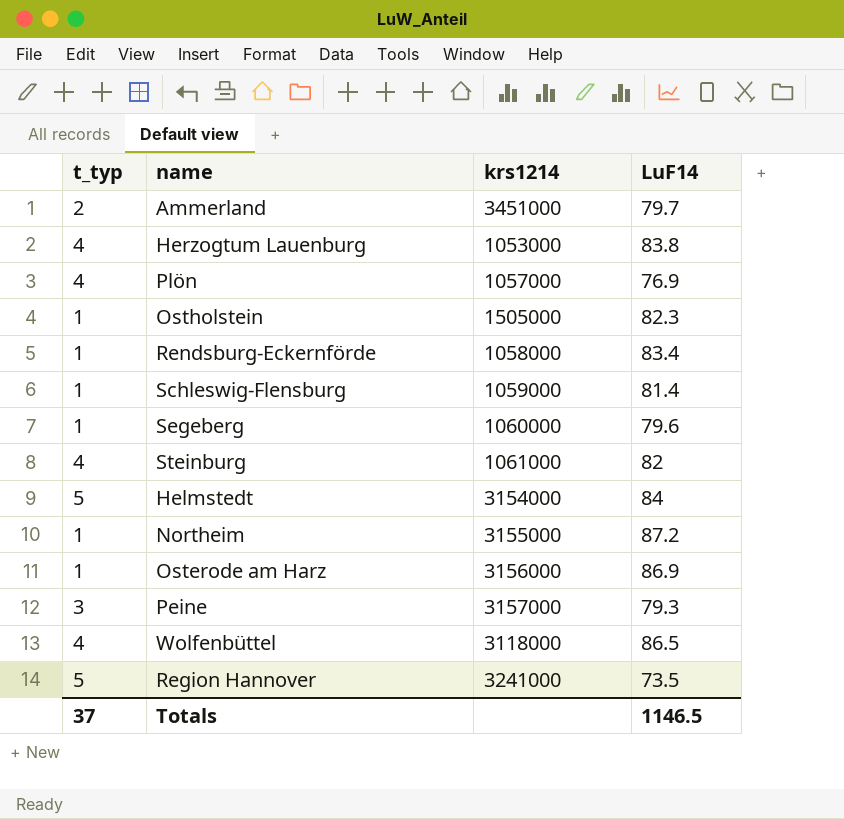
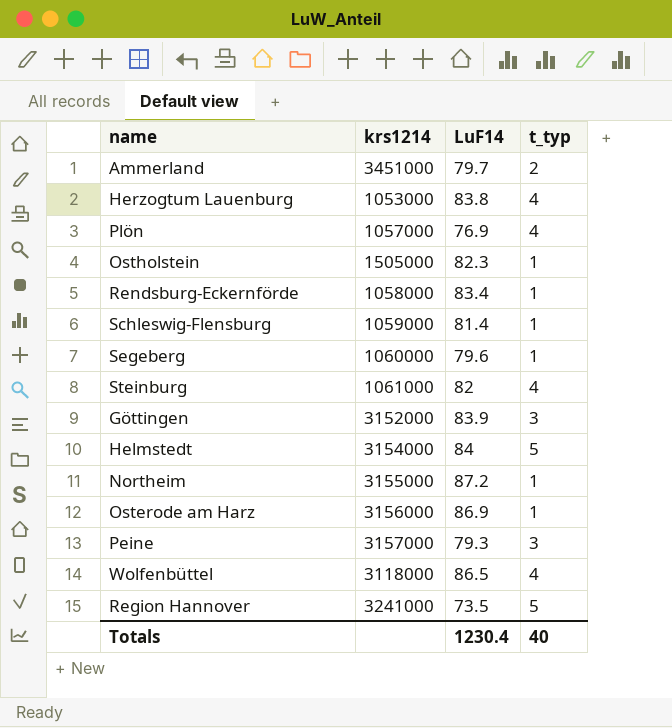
column t_typ | position: 1 -> 4
row Göttingen: none -> 3152000 | 83.9 | 3
Totals | LuF14: 1146.5 -> 1230.4
Totals | t_typ: 37 -> 40

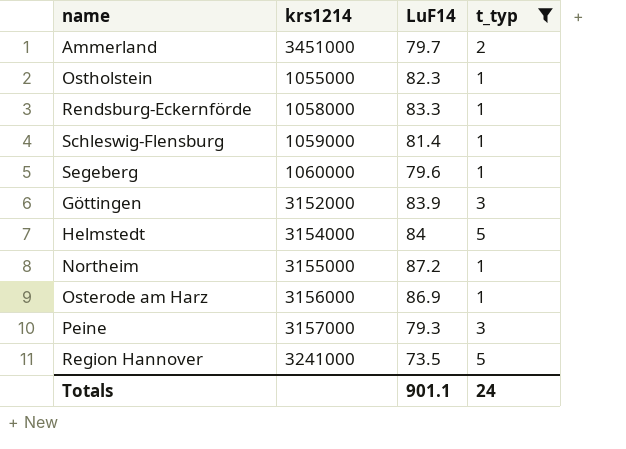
filter: none -> t_typ != 4
Ostholstein | krs1214: 1505000 -> 1055000
Rendsburg-Eckernförde | LuF14: 83.4 -> 83.3
Totals | LuF14: 1230.4 -> 901.1
Totals | t_typ: 40 -> 24

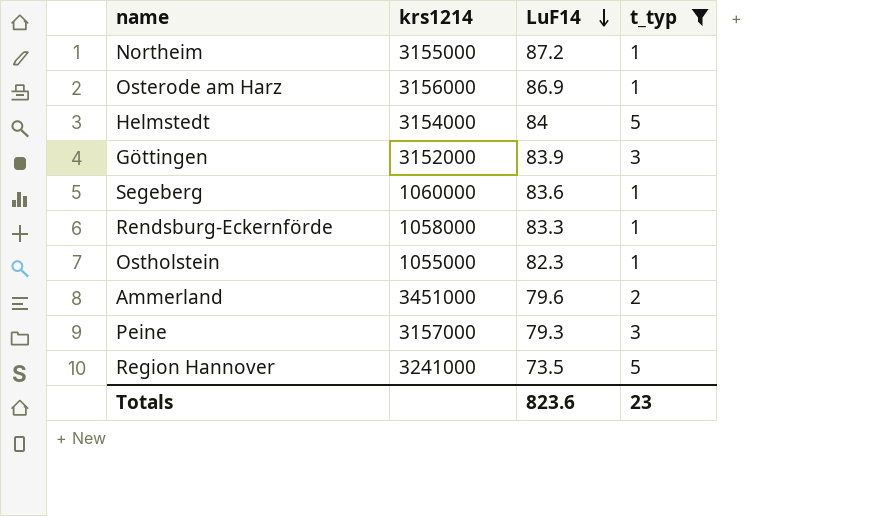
row order: none -> LuF14 descending
row Schleswig-Flensburg: 1059000 | 81.4 | 1 -> none
Segeberg | LuF14: 79.6 -> 83.6
Ammerland | LuF14: 79.7 -> 79.6
Totals | LuF14: 901.1 -> 823.6
Totals | t_typ: 24 -> 23

